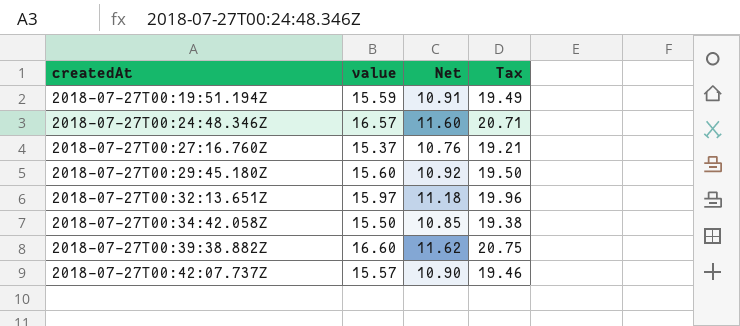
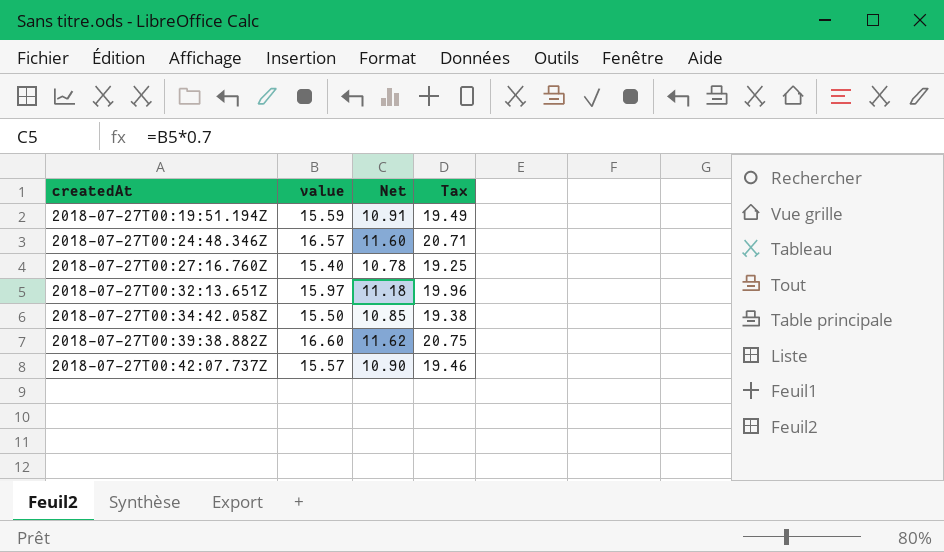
row 2018-07-27T00:29:45.180Z: 15.60 | 10.92 | 19.50 -> none
2018-07-27T00:27:16.760Z | value: 15.37 -> 15.40
2018-07-27T00:27:16.760Z | Net: 10.76 -> 10.78
2018-07-27T00:27:16.760Z | Tax: 19.21 -> 19.25

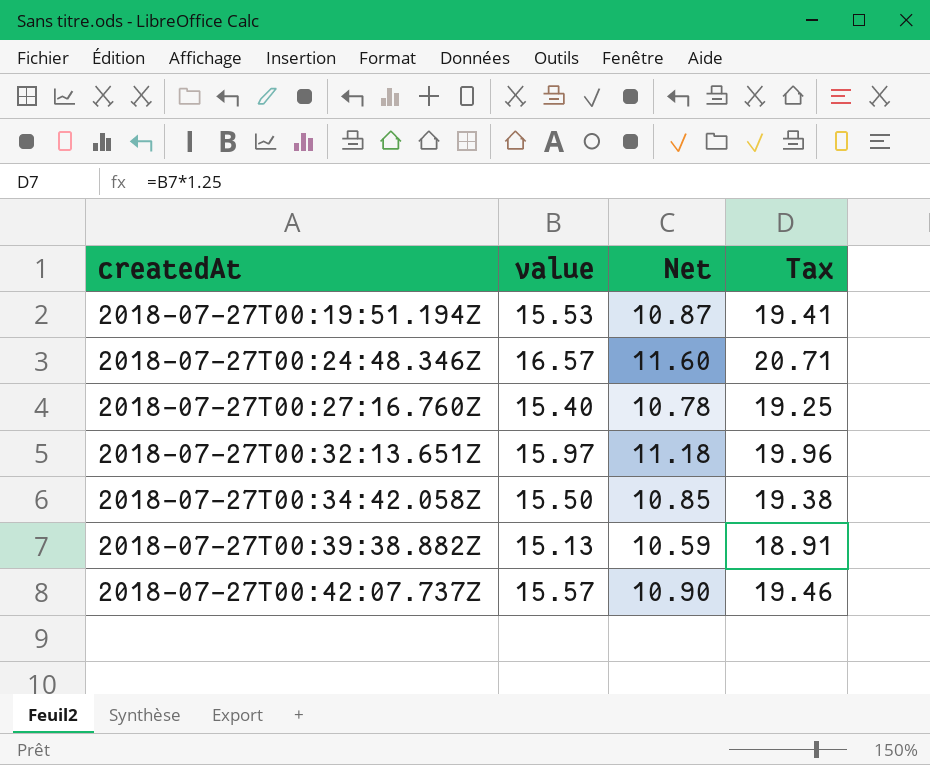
2018-07-27T00:19:51.194Z | value: 15.59 -> 15.53
2018-07-27T00:19:51.194Z | Net: 10.91 -> 10.87
2018-07-27T00:19:51.194Z | Tax: 19.49 -> 19.41
2018-07-27T00:39:38.882Z | value: 16.60 -> 15.13
2018-07-27T00:39:38.882Z | Net: 11.62 -> 10.59
2018-07-27T00:39:38.882Z | Tax: 20.75 -> 18.91

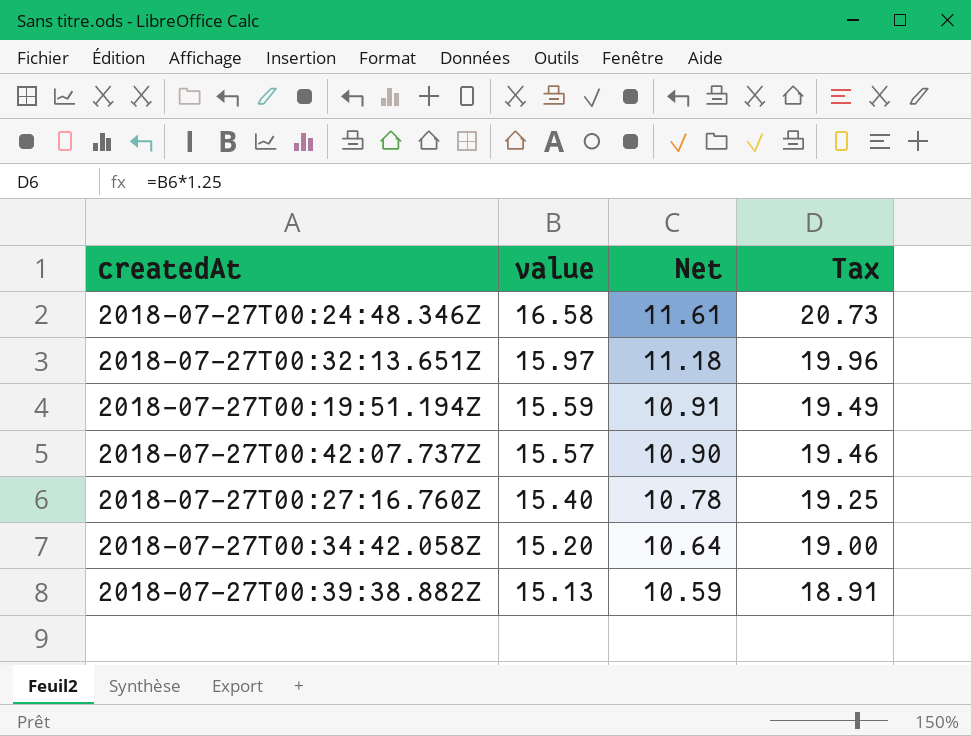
row order: createdAt ascending -> value descending
2018-07-27T00:24:48.346Z | value: 16.57 -> 16.58
2018-07-27T00:24:48.346Z | Net: 11.60 -> 11.61
2018-07-27T00:24:48.346Z | Tax: 20.71 -> 20.73
2018-07-27T00:19:51.194Z | value: 15.53 -> 15.59
2018-07-27T00:19:51.194Z | Net: 10.87 -> 10.91
2018-07-27T00:19:51.194Z | Tax: 19.41 -> 19.49
2018-07-27T00:34:42.058Z | value: 15.50 -> 15.20
2018-07-27T00:34:42.058Z | Net: 10.85 -> 10.64
2018-07-27T00:34:42.058Z | Tax: 19.38 -> 19.00

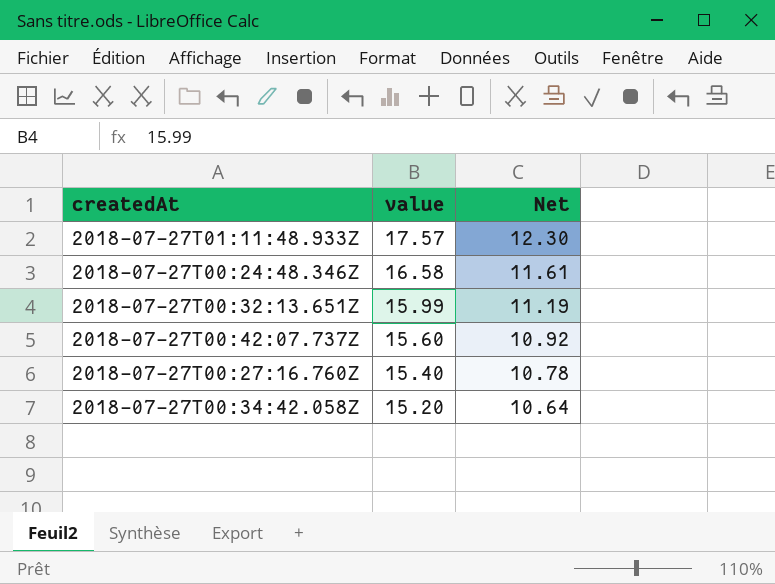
column Tax | formula: [value] * 1.25 -> none
row 2018-07-27T00:19:51.194Z: 15.59 | 10.91 | 19.49 -> none
row 2018-07-27T00:39:38.882Z: 15.13 | 10.59 | 18.91 -> none
row 2018-07-27T01:11:48.933Z: none -> 17.57 | 12.30
2018-07-27T00:32:13.651Z | value: 15.97 -> 15.99
2018-07-27T00:32:13.651Z | Net: 11.18 -> 11.19
2018-07-27T00:42:07.737Z | value: 15.57 -> 15.60
2018-07-27T00:42:07.737Z | Net: 10.90 -> 10.92

